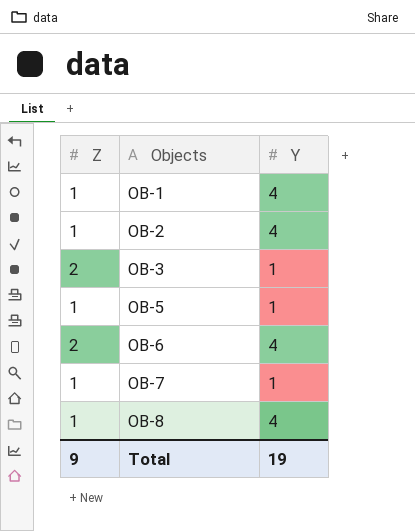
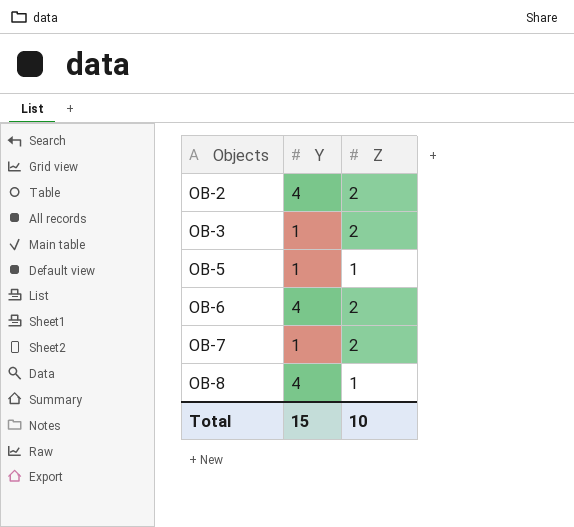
column Z | position: 1 -> 3
row OB-1: 1 | 4 -> none
OB-2 | Z: 1 -> 2
OB-7 | Z: 1 -> 2
Total | Y: 19 -> 15
Total | Z: 9 -> 10

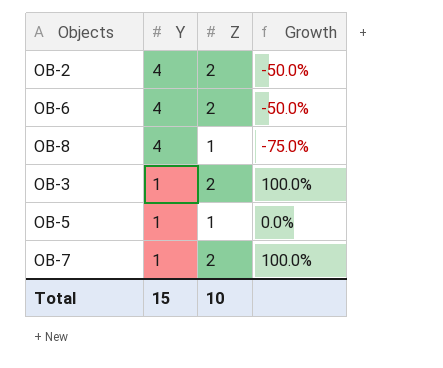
row order: Objects ascending -> Y descending
column Growth | formula: none -> ([Z] - [Y]) / [Y]

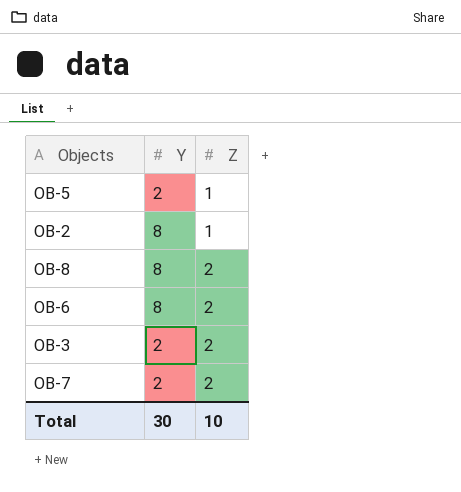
row order: Y descending -> Z ascending
column Growth | formula: ([Z] - [Y]) / [Y] -> none
OB-5 | Y: 1 -> 2
OB-2 | Y: 4 -> 8
OB-2 | Z: 2 -> 1
OB-8 | Y: 4 -> 8
OB-8 | Z: 1 -> 2
OB-6 | Y: 4 -> 8
OB-3 | Y: 1 -> 2
OB-7 | Y: 1 -> 2
Total | Y: 15 -> 30

